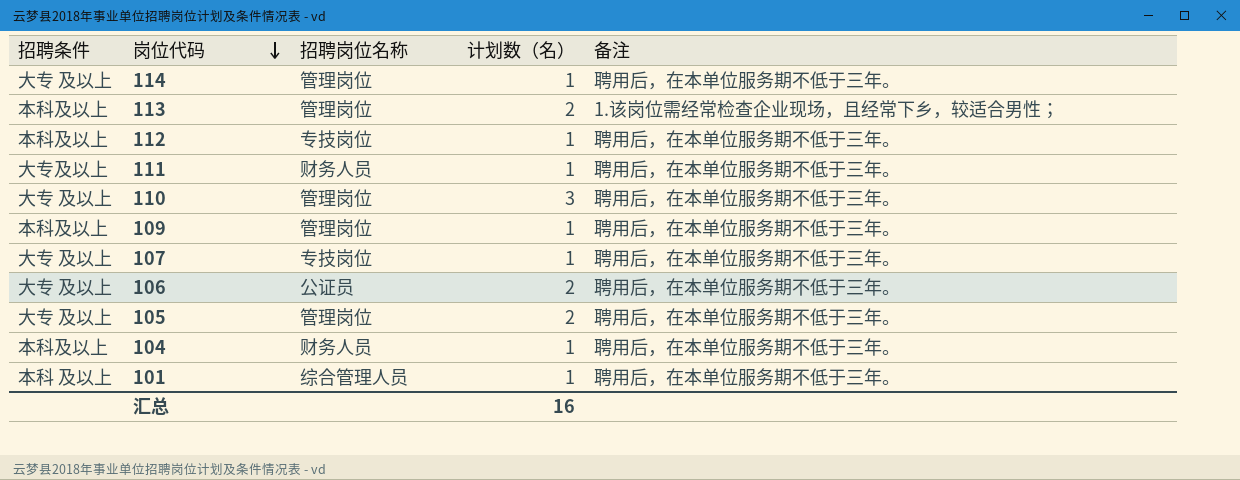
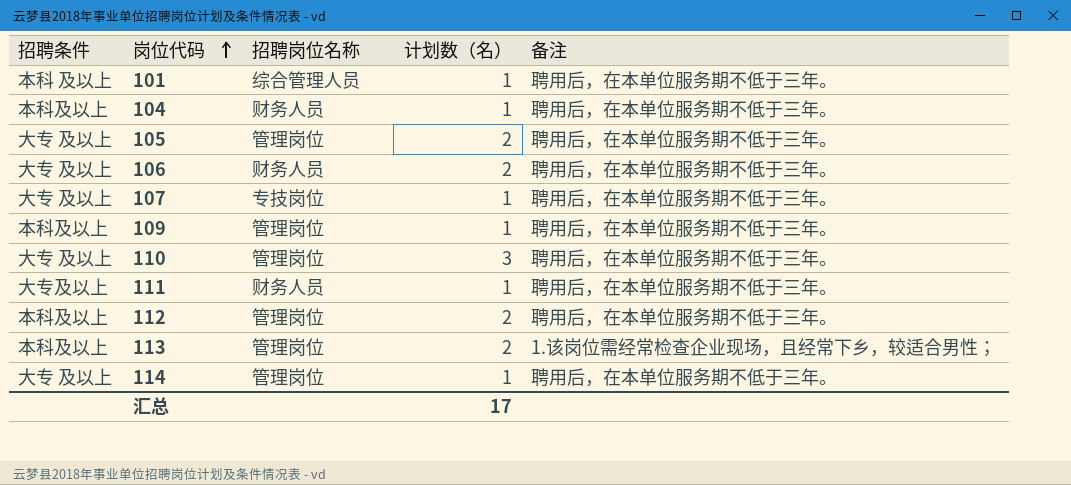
row order: 岗位代码 descending -> 岗位代码 ascending
106 | 招聘岗位名称: 公证员 -> 财务人员
112 | 招聘岗位名称: 专技岗位 -> 管理岗位
112 | 计划数（名）: 1 -> 2
汇总 | 计划数（名）: 16 -> 17

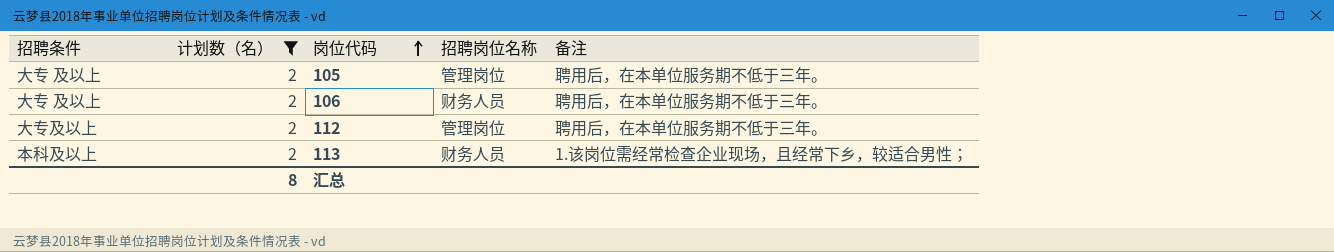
filter: none -> 计划数（名） = 2
column 计划数（名） | position: 4 -> 2
112 | 招聘条件: 本科及以上 -> 大专及以上
113 | 招聘岗位名称: 管理岗位 -> 财务人员
汇总 | 计划数（名）: 17 -> 8

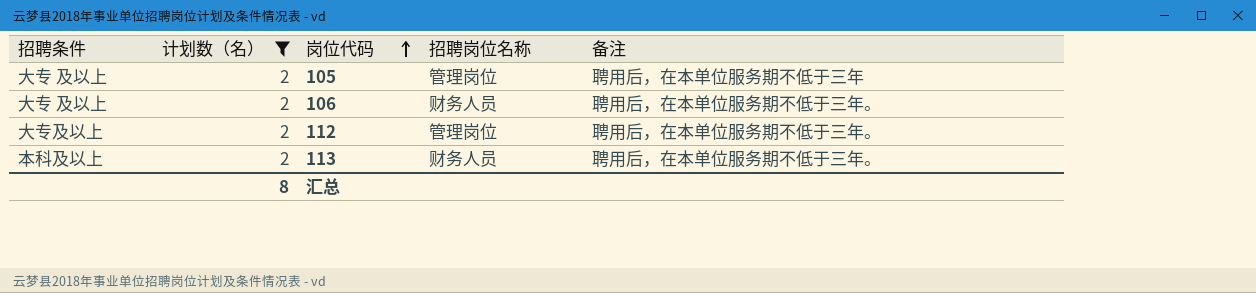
105 | 备注: 聘用后，在本单位服务期不低于三年。 -> 聘用后，在本单位服务期不低于三年
113 | 备注: 1.该岗位需经常检查企业现场，且经常下乡，较适合男性； -> 聘用后，在本单位服务期不低于三年。

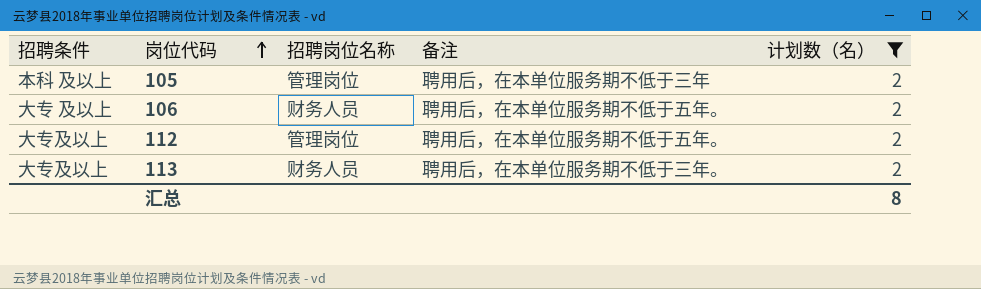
column 计划数（名） | position: 2 -> 5
105 | 招聘条件: 大专 及以上 -> 本科 及以上
106 | 备注: 聘用后，在本单位服务期不低于三年。 -> 聘用后，在本单位服务期不低于五年。
112 | 备注: 聘用后，在本单位服务期不低于三年。 -> 聘用后，在本单位服务期不低于五年。
113 | 招聘条件: 本科及以上 -> 大专及以上

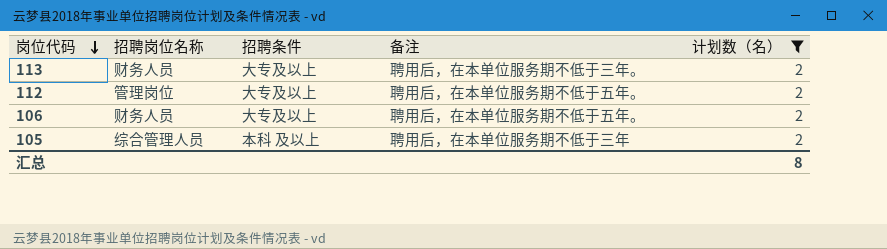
row order: 岗位代码 ascending -> 岗位代码 descending
column 招聘条件 | position: 1 -> 3
106 | 招聘条件: 大专 及以上 -> 大专及以上
105 | 招聘岗位名称: 管理岗位 -> 综合管理人员

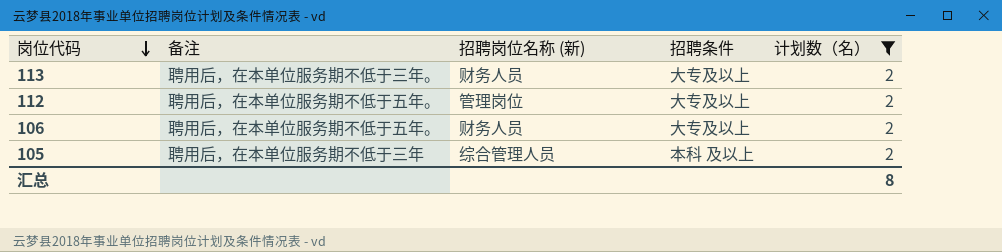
column 备注 | position: 4 -> 2
column name: 招聘岗位名称 -> 招聘岗位名称 (新)

